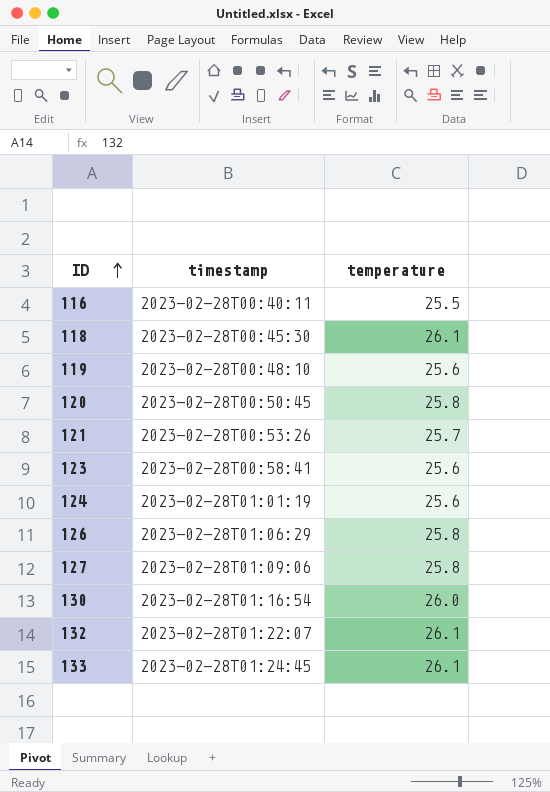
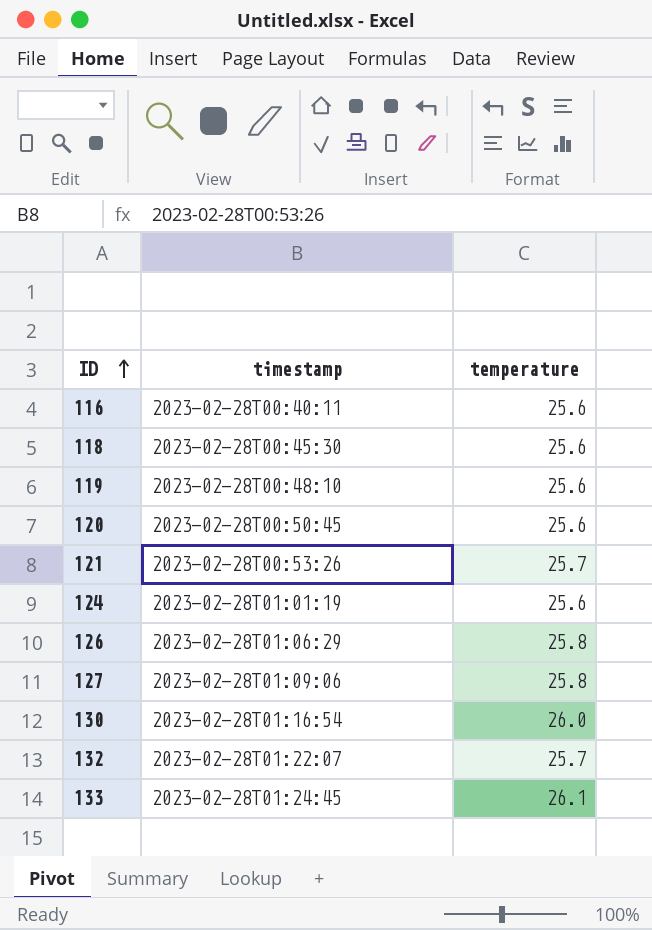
row 123: 2023-02-28T00:58:41 | 25.6 -> none
116 | temperature: 25.5 -> 25.6
118 | temperature: 26.1 -> 25.6
120 | temperature: 25.8 -> 25.6
132 | temperature: 26.1 -> 25.7

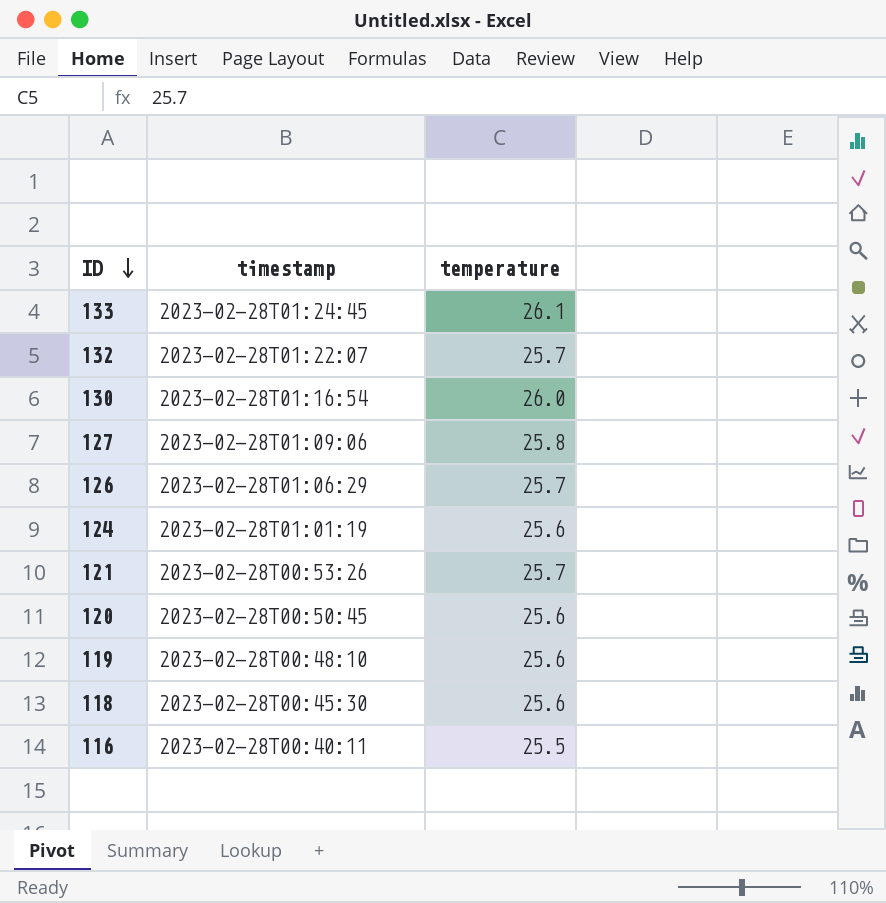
row order: ID ascending -> ID descending
126 | temperature: 25.8 -> 25.7
116 | temperature: 25.6 -> 25.5

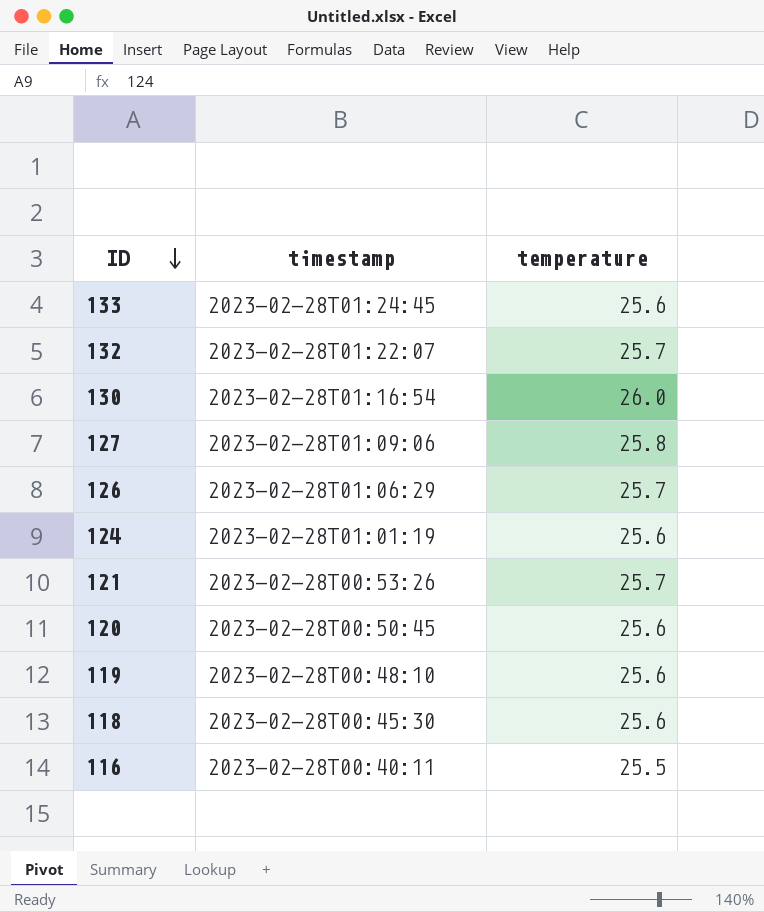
133 | temperature: 26.1 -> 25.6

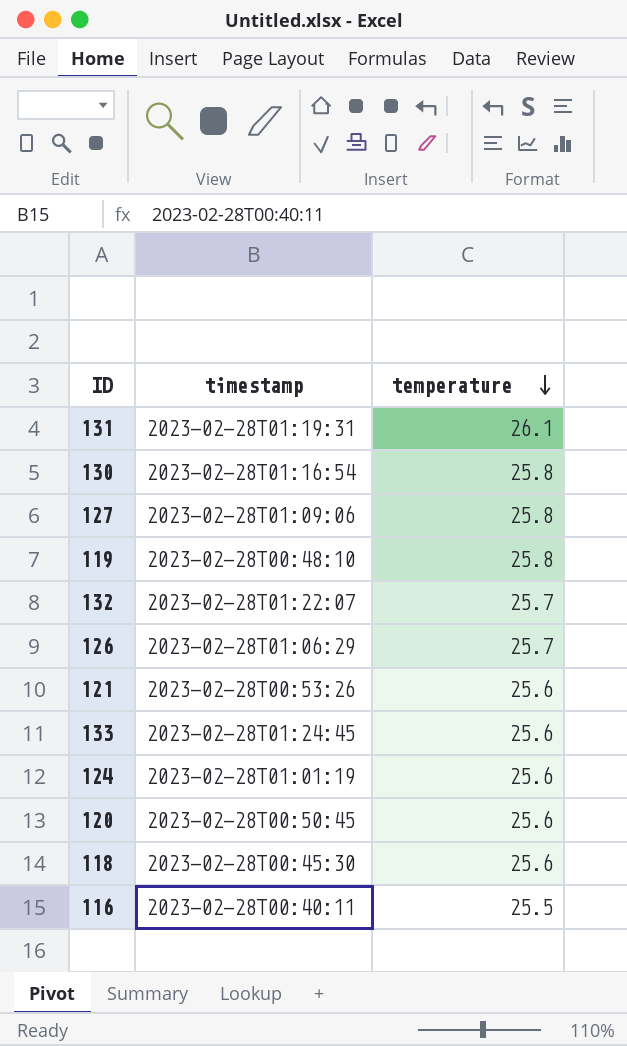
row order: ID descending -> temperature descending
row 131: none -> 2023-02-28T01:19:31 | 26.1
130 | temperature: 26.0 -> 25.8
119 | temperature: 25.6 -> 25.8
121 | temperature: 25.7 -> 25.6

